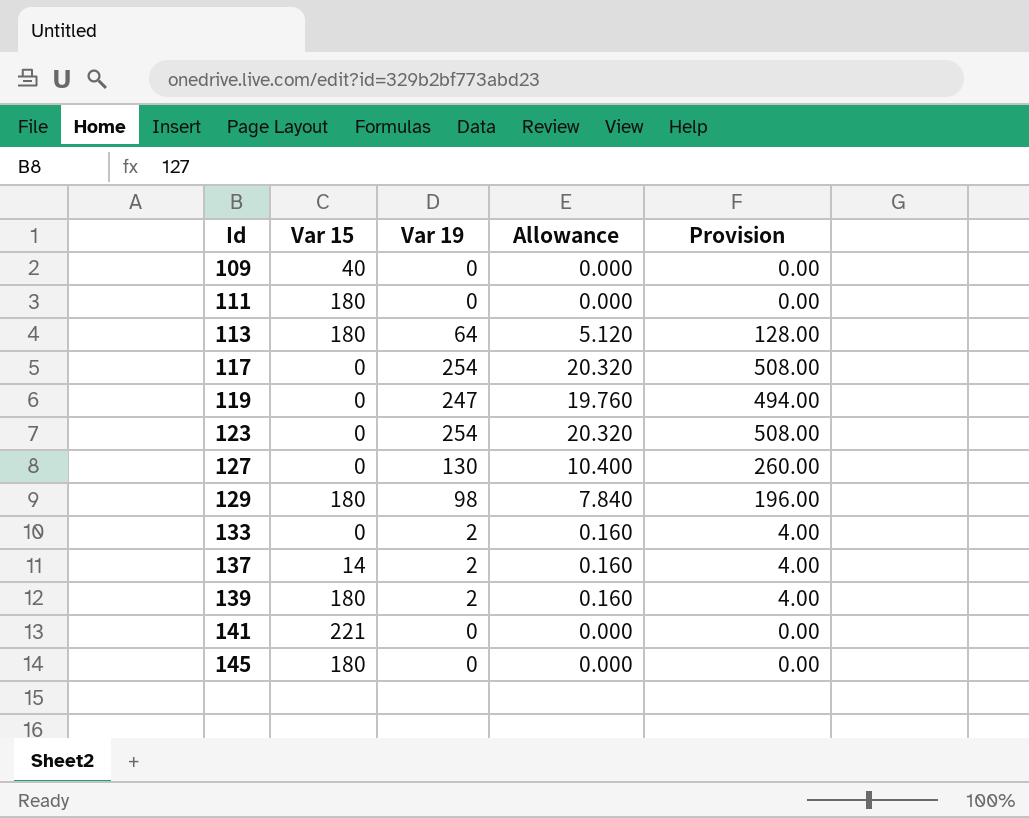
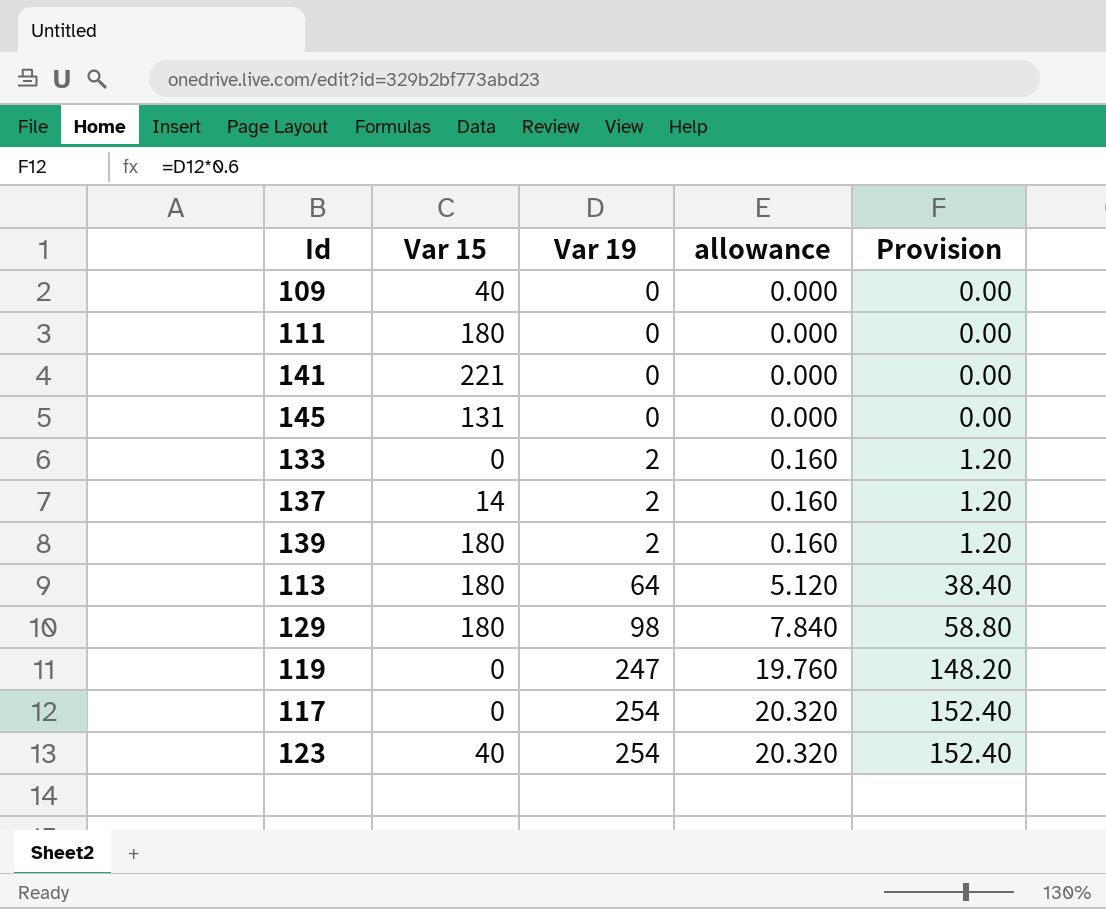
row order: Id ascending -> Var 19 ascending
column name: Allowance -> allowance
column Provision | formula: [Var 19] * 2 -> [Var 19] * 0.6
row 127: 0 | 130 | 10.400 | 260.00 -> none
145 | Var 15: 180 -> 131
123 | Var 15: 0 -> 40

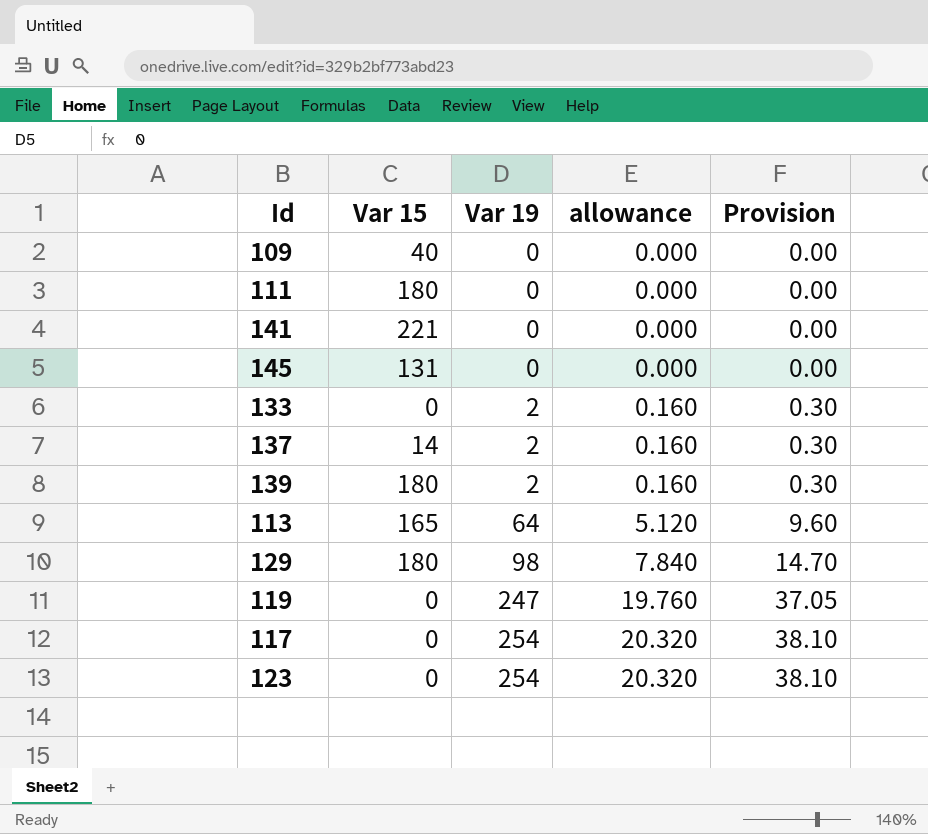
column Provision | formula: [Var 19] * 0.6 -> [Var 19] * 0.15
113 | Var 15: 180 -> 165
123 | Var 15: 40 -> 0

